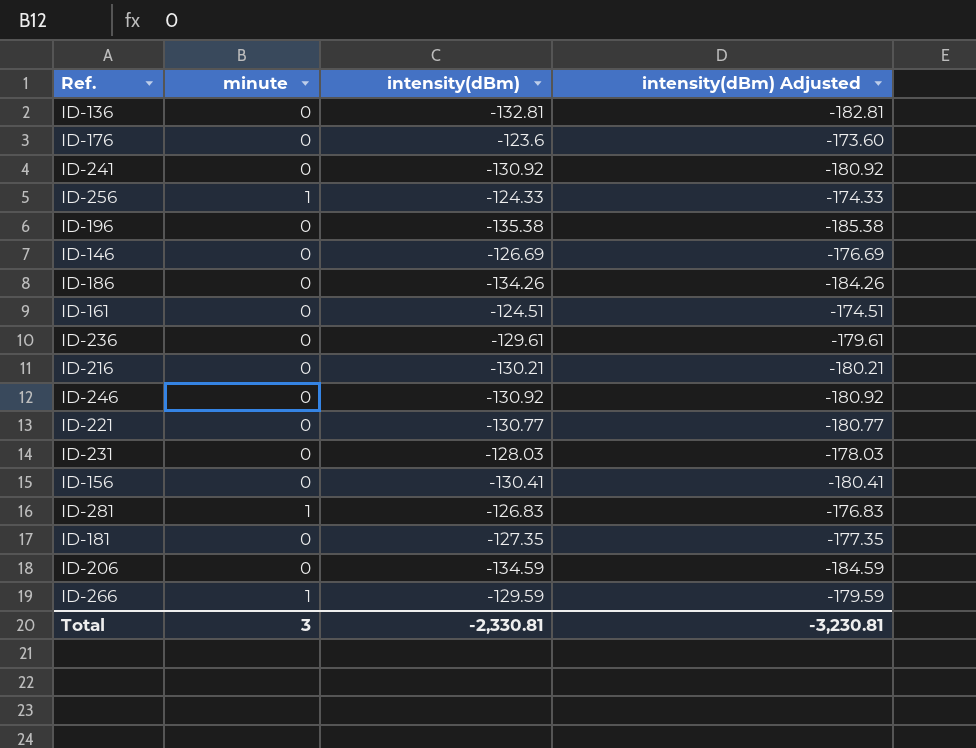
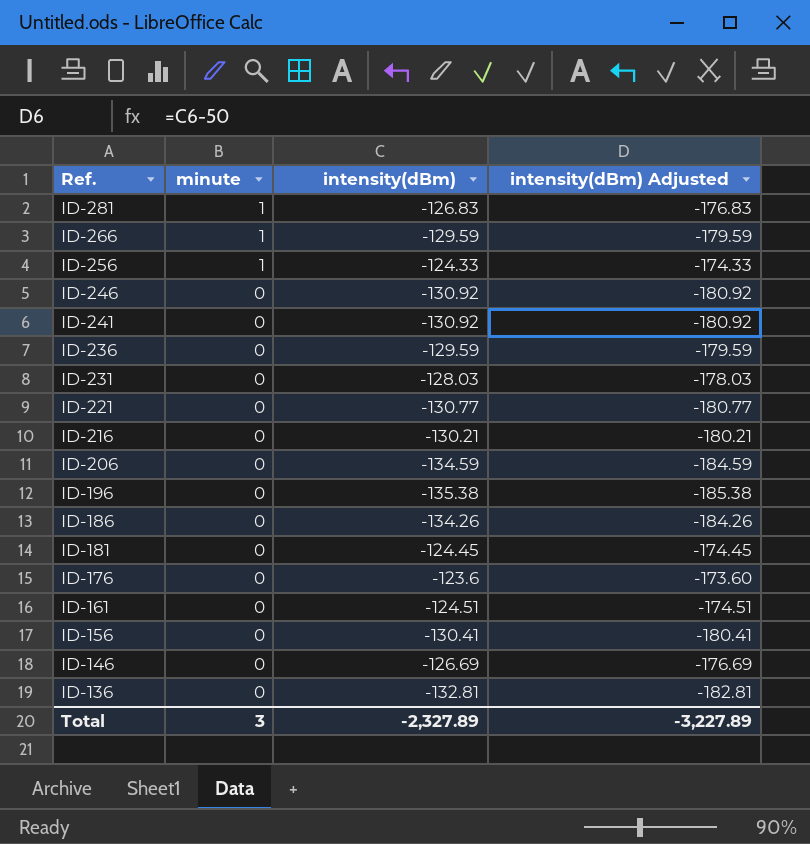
row order: none -> Ref. descending
ID-236 | intensity(dBm): -129.61 -> -129.59
ID-236 | intensity(dBm) Adjusted: -179.61 -> -179.59
ID-181 | intensity(dBm): -127.35 -> -124.45
ID-181 | intensity(dBm) Adjusted: -177.35 -> -174.45
Total | intensity(dBm): -2,330.81 -> -2,327.89
Total | intensity(dBm) Adjusted: -3,230.81 -> -3,227.89

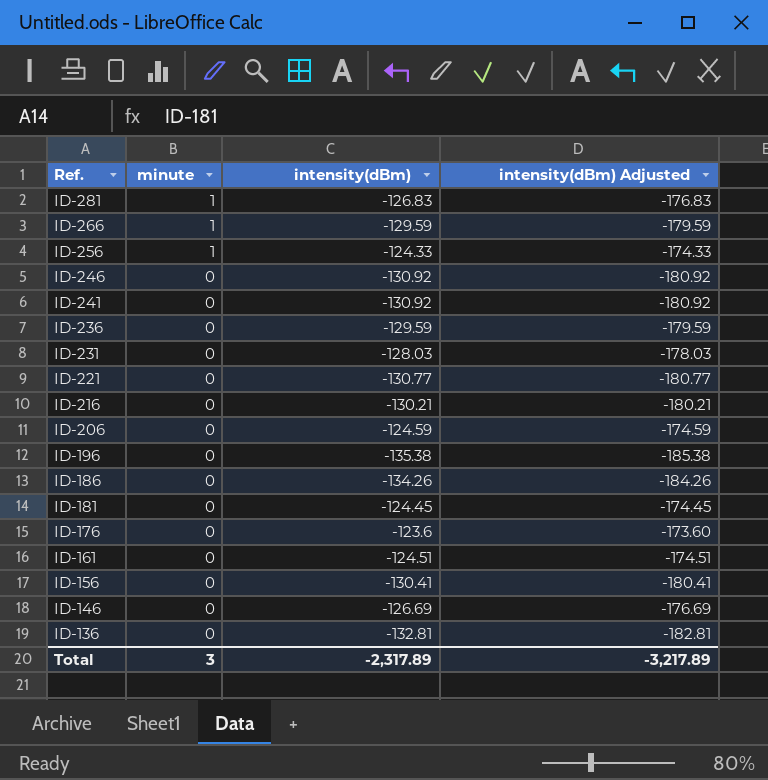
ID-206 | intensity(dBm): -134.59 -> -124.59
ID-206 | intensity(dBm) Adjusted: -184.59 -> -174.59
Total | intensity(dBm): -2,327.89 -> -2,317.89
Total | intensity(dBm) Adjusted: -3,227.89 -> -3,217.89

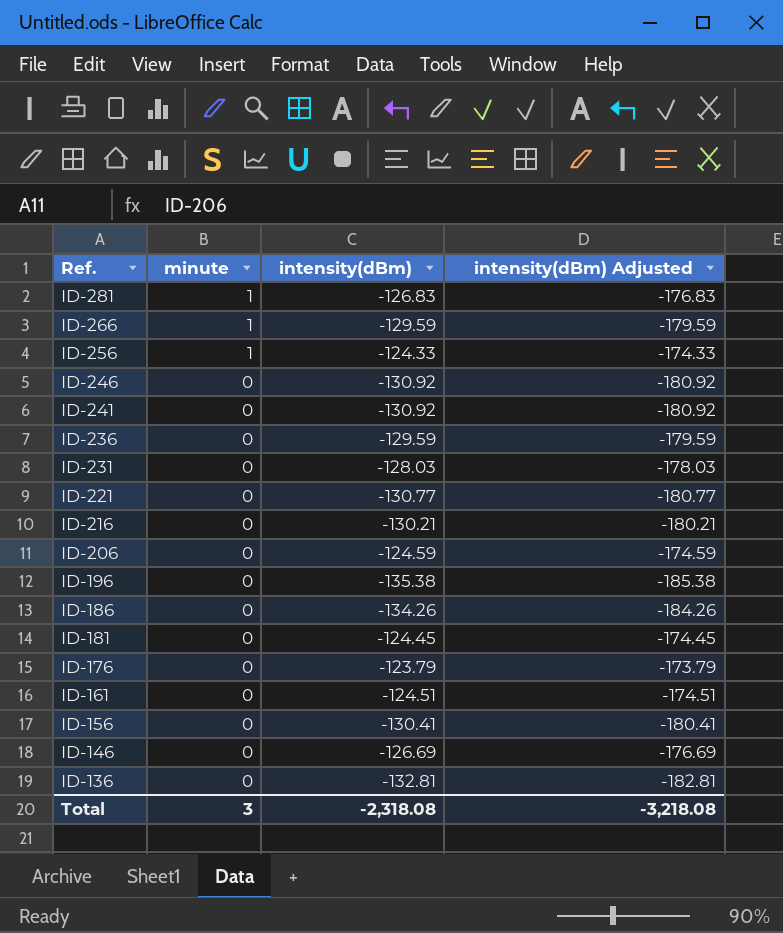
ID-176 | intensity(dBm): -123.6 -> -123.79
ID-176 | intensity(dBm) Adjusted: -173.60 -> -173.79
Total | intensity(dBm): -2,317.89 -> -2,318.08
Total | intensity(dBm) Adjusted: -3,217.89 -> -3,218.08

